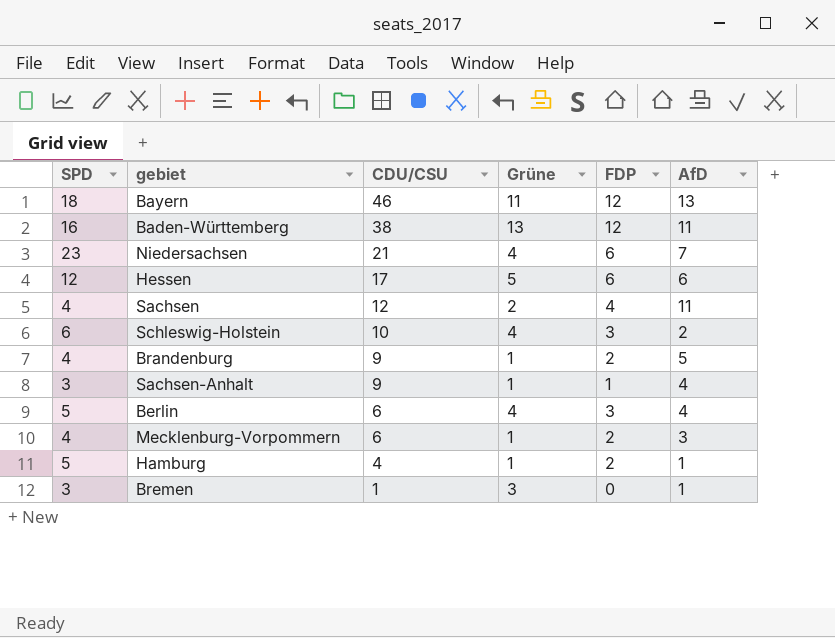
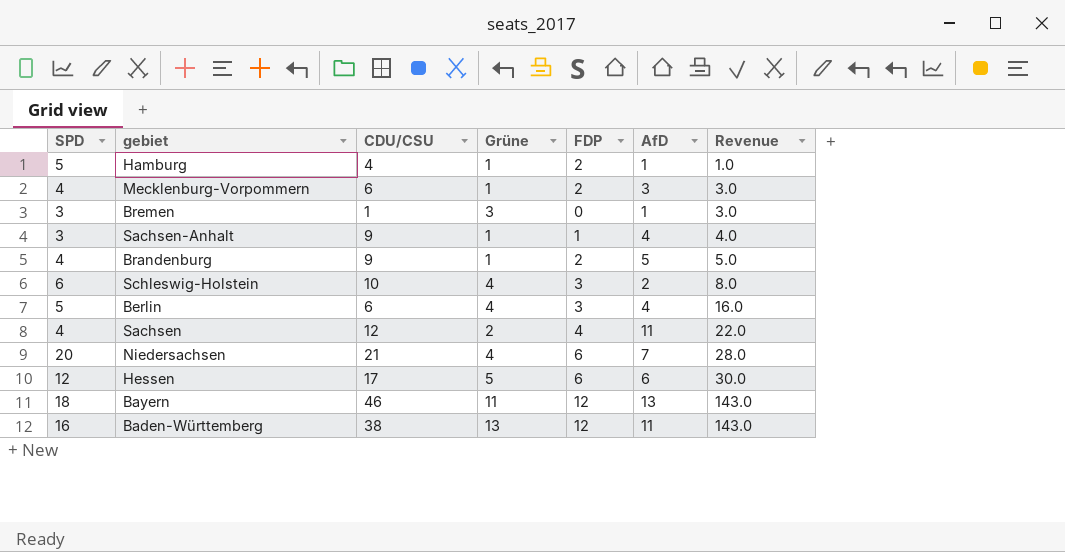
row order: CDU/CSU descending -> Revenue ascending
column Revenue | formula: none -> [Grüne] * [AfD]
Niedersachsen | SPD: 23 -> 20

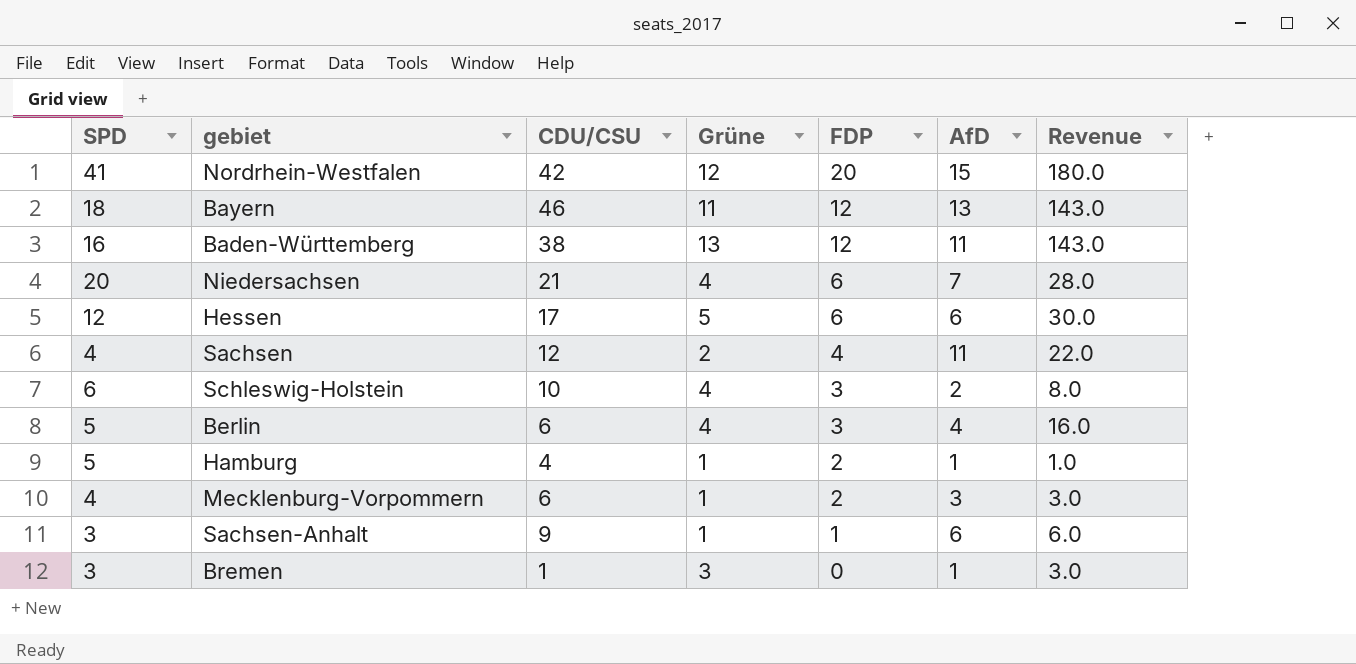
row order: Revenue ascending -> FDP descending
row Brandenburg: 4 | 9 | 1 | 2 | 5 | 5.0 -> none
row Nordrhein-Westfalen: none -> 41 | 42 | 12 | 20 | 15 | 180.0
Sachsen-Anhalt | AfD: 4 -> 6
Sachsen-Anhalt | Revenue: 4.0 -> 6.0

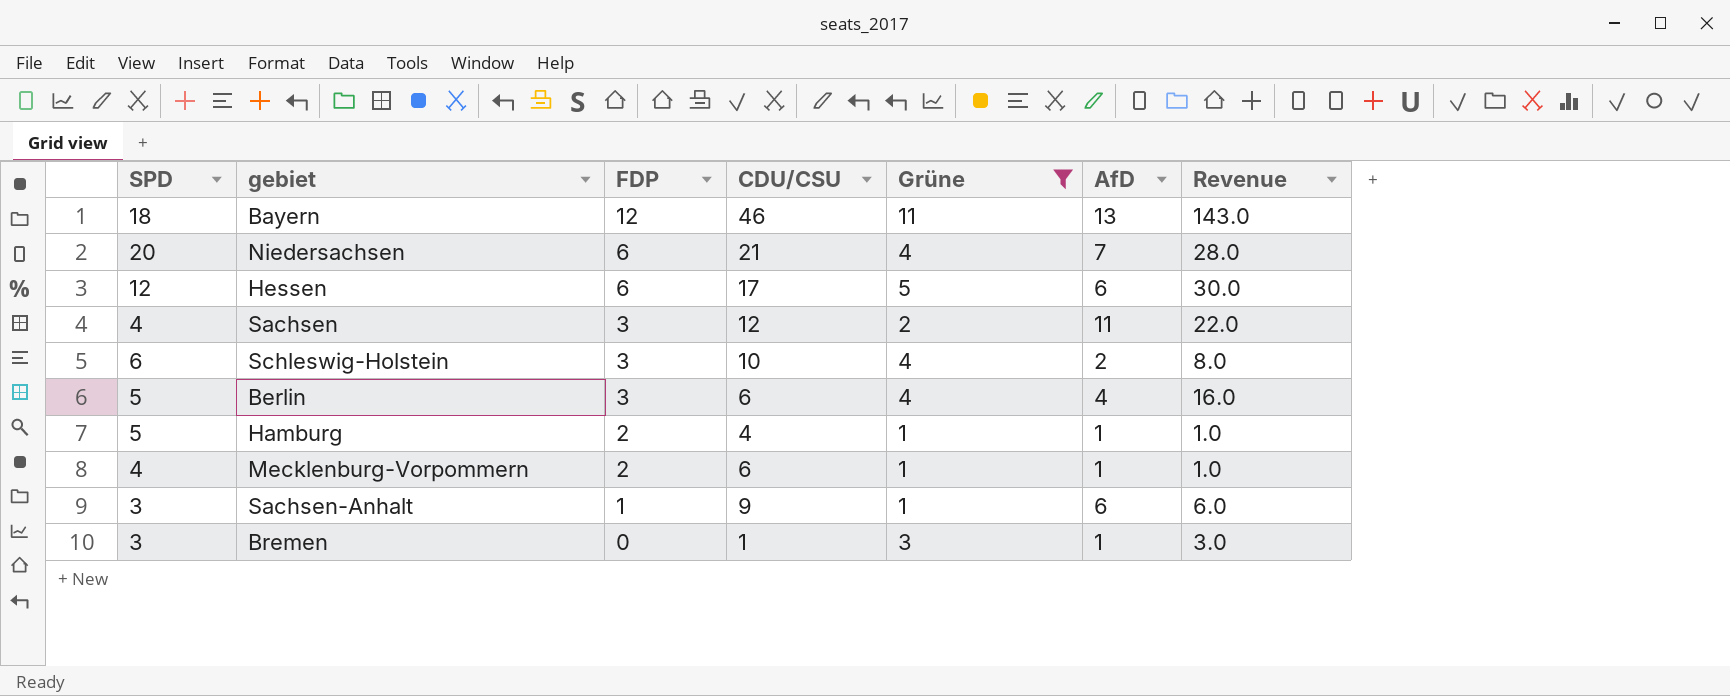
filter: none -> Grüne <= 11
column FDP | position: 5 -> 3
Sachsen | FDP: 4 -> 3
Mecklenburg-Vorpommern | AfD: 3 -> 1
Mecklenburg-Vorpommern | Revenue: 3.0 -> 1.0

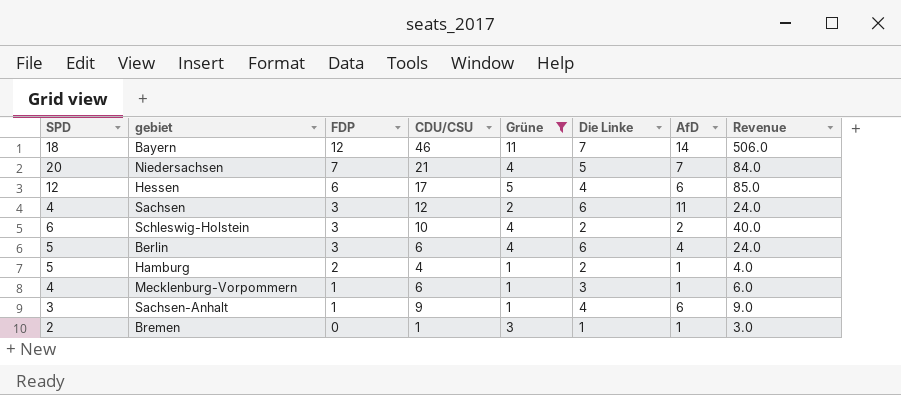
column Die Linke | position: none -> 6
column Revenue | formula: [Grüne] * [AfD] -> [CDU/CSU] * [Grüne]
Bayern | AfD: 13 -> 14
Niedersachsen | FDP: 6 -> 7
Mecklenburg-Vorpommern | FDP: 2 -> 1
Bremen | SPD: 3 -> 2

